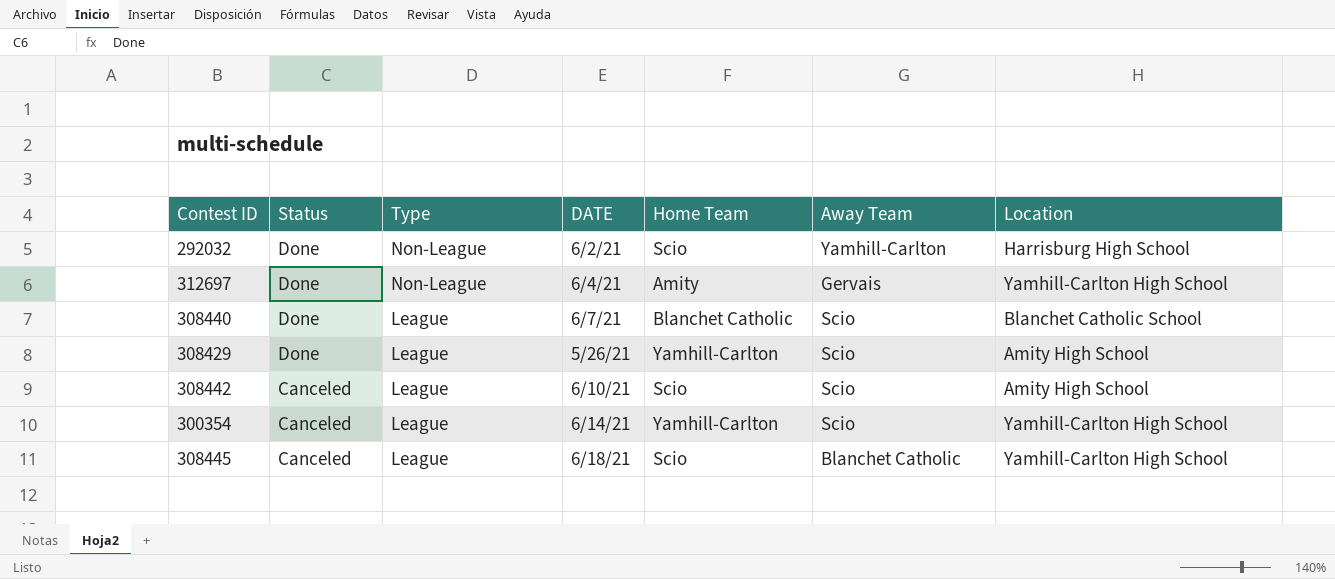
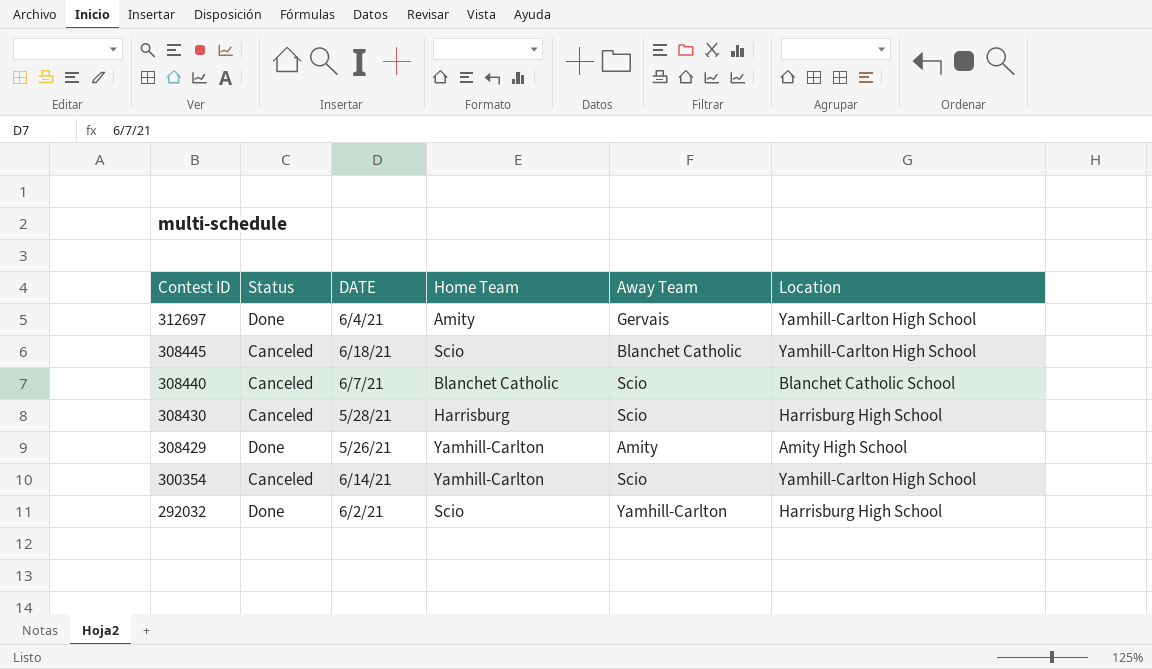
row order: Status descending -> Contest ID descending
column Type | position: 3 -> none
row 308442: Canceled | League | 6/10/21 | Scio | Scio | Amity High School -> none
308440 | Status: Done -> Canceled
row 308430: none -> Canceled | 5/28/21 | Harrisburg | Scio | Harrisburg High School
308429 | Away Team: Scio -> Amity

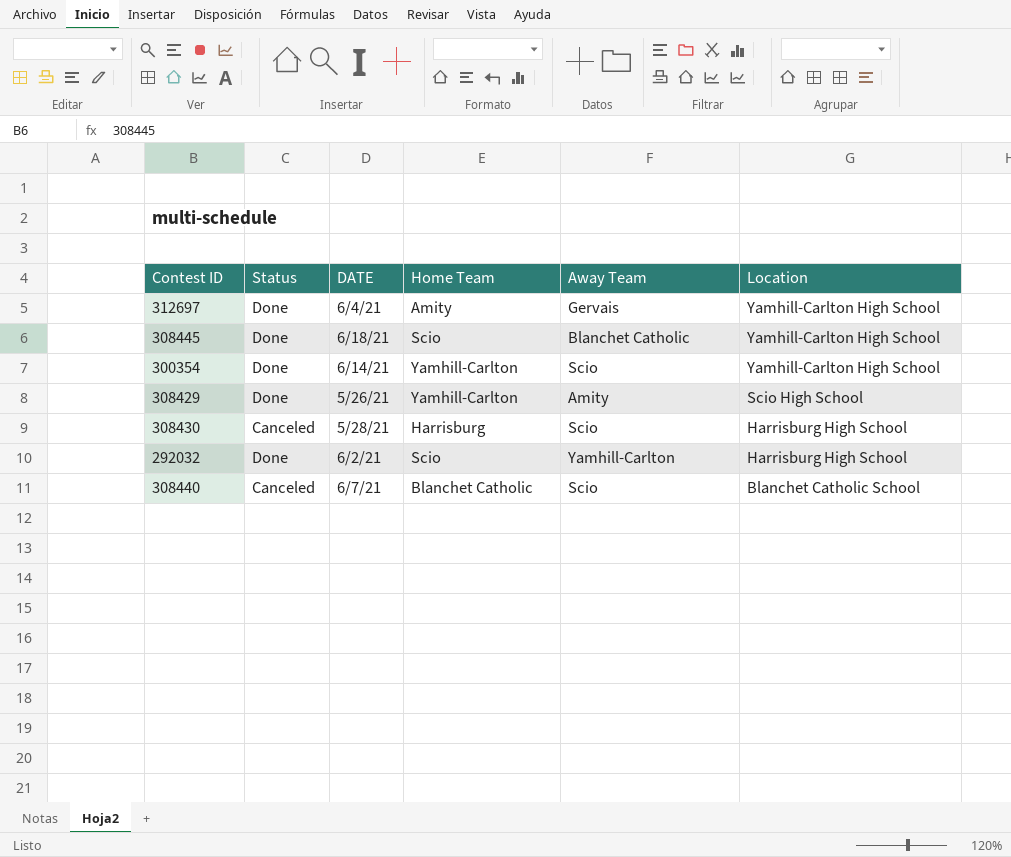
row order: Contest ID descending -> Location descending
308445 | Status: Canceled -> Done
300354 | Status: Canceled -> Done
308429 | Location: Amity High School -> Scio High School

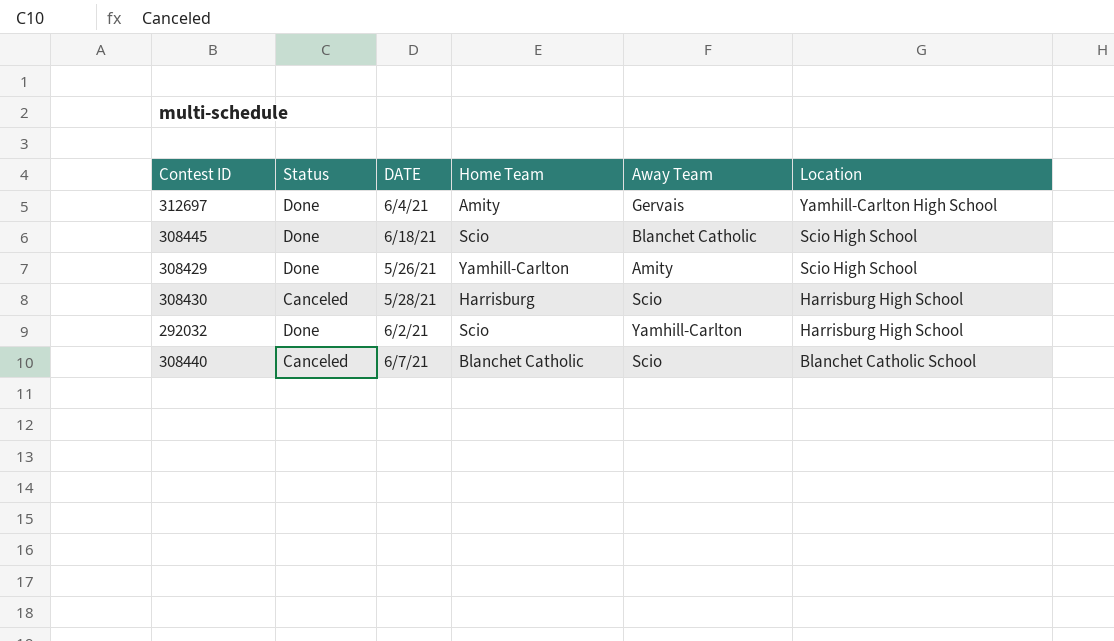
row 300354: Done | 6/14/21 | Yamhill-Carlton | Scio | Yamhill-Carlton High School -> none
308445 | Location: Yamhill-Carlton High School -> Scio High School

